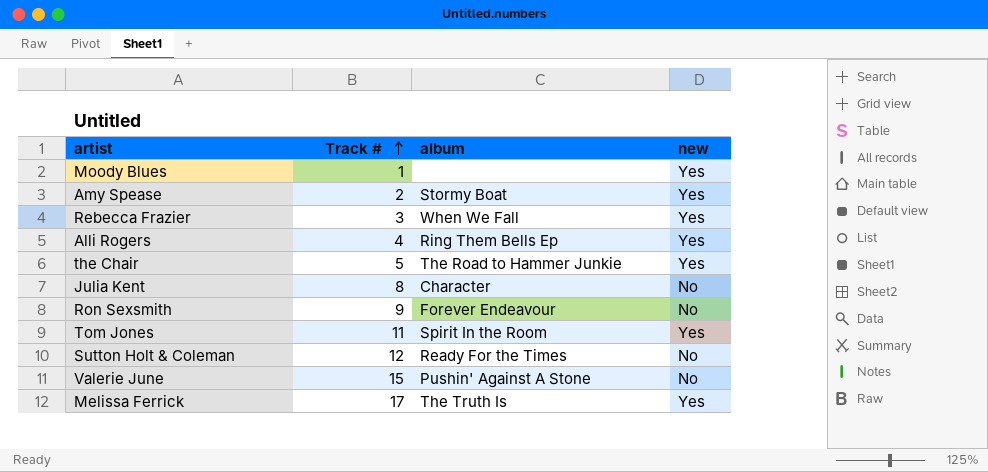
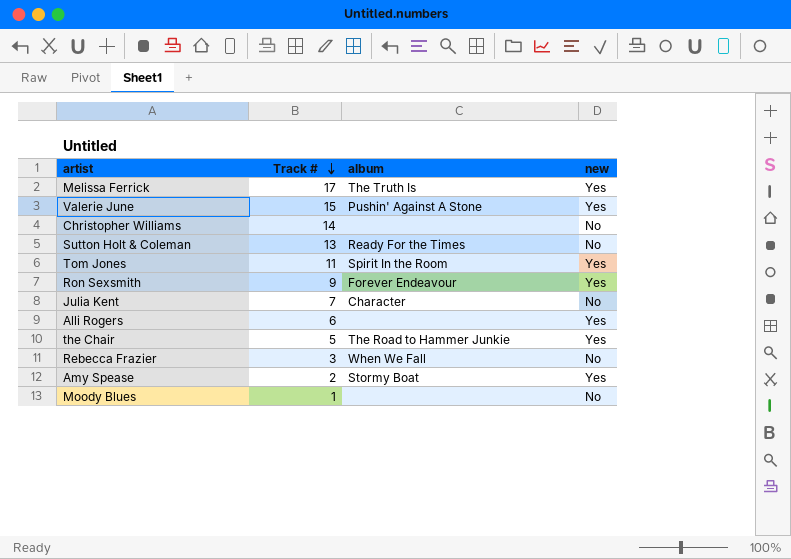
row order: Track # ascending -> Track # descending
Valerie June | new: No -> Yes
row Christopher Williams: none -> 14 | none | No
Sutton Holt & Coleman | Track #: 12 -> 13
Ron Sexsmith | new: No -> Yes
Julia Kent | Track #: 8 -> 7
Alli Rogers | Track #: 4 -> 6
Alli Rogers | album: Ring Them Bells Ep -> none
Rebecca Frazier | new: Yes -> No
Moody Blues | new: Yes -> No

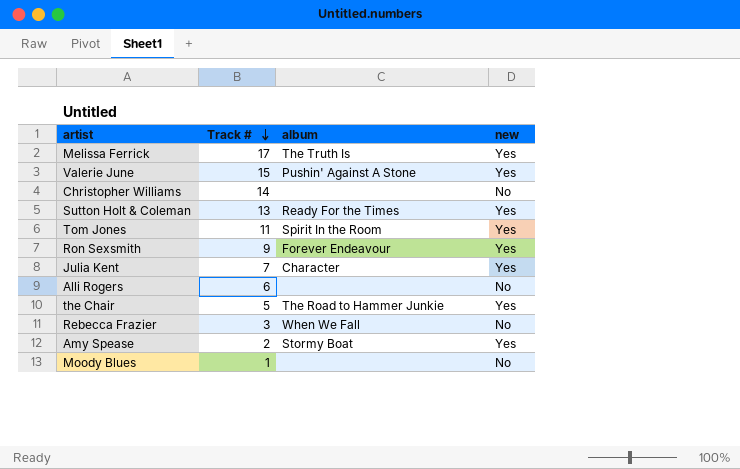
Sutton Holt & Coleman | new: No -> Yes
Julia Kent | new: No -> Yes
Alli Rogers | new: Yes -> No

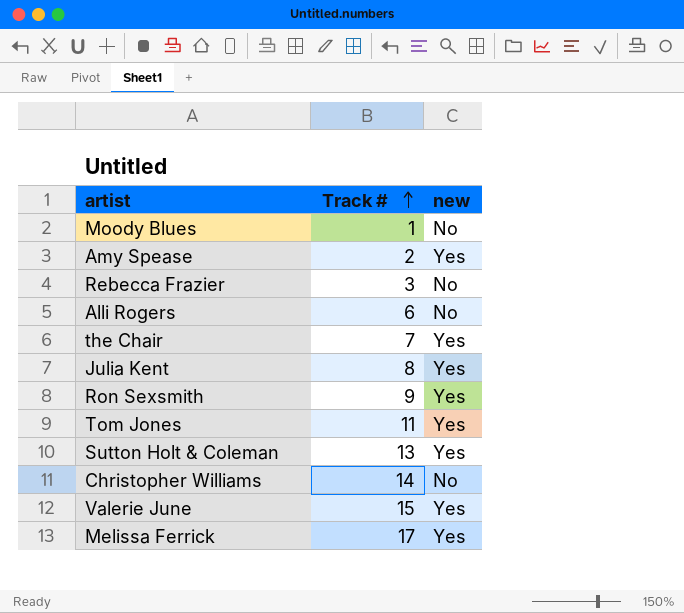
row order: Track # descending -> Track # ascending
column album | position: 3 -> none
the Chair | Track #: 5 -> 7
Julia Kent | Track #: 7 -> 8

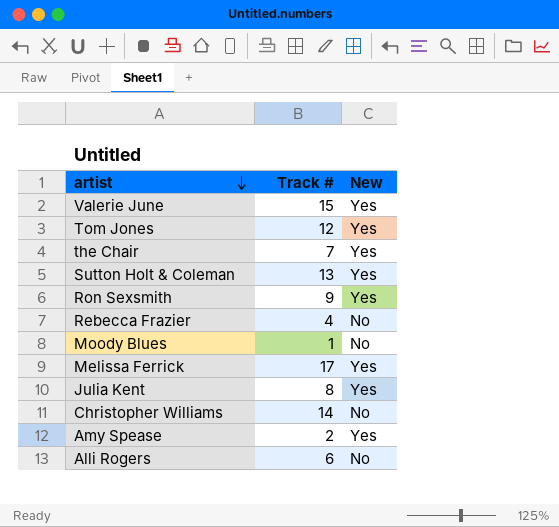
row order: Track # ascending -> artist descending
column name: new -> New
Tom Jones | Track #: 11 -> 12
Rebecca Frazier | Track #: 3 -> 4

